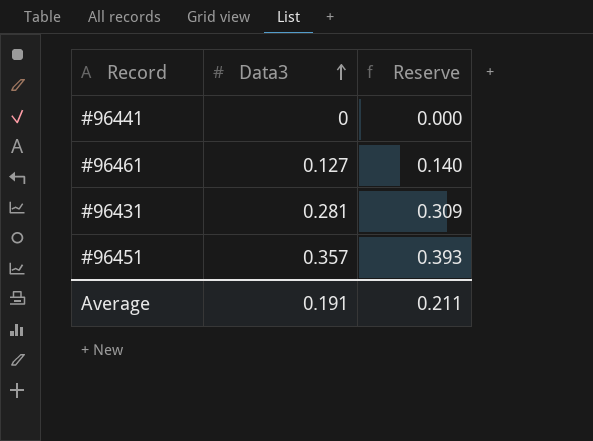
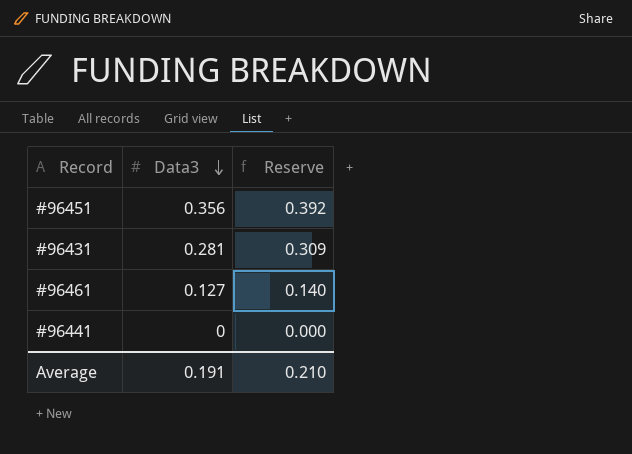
row order: Data3 ascending -> Data3 descending
#96451 | Data3: 0.357 -> 0.356
#96451 | Reserve: 0.393 -> 0.392
Average | Reserve: 0.211 -> 0.210

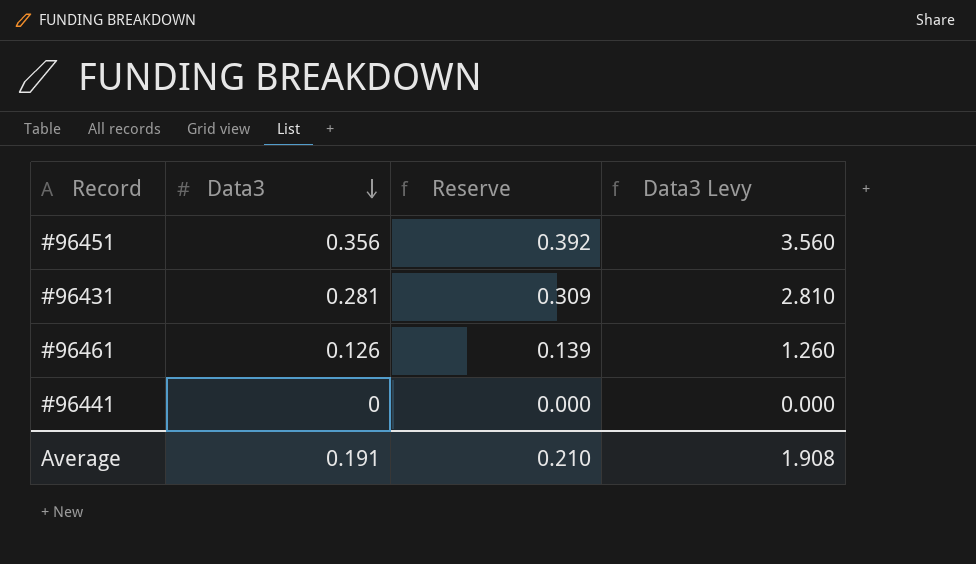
column Data3 Levy | formula: none -> [Data3] * 10
#96461 | Data3: 0.127 -> 0.126
#96461 | Reserve: 0.140 -> 0.139

